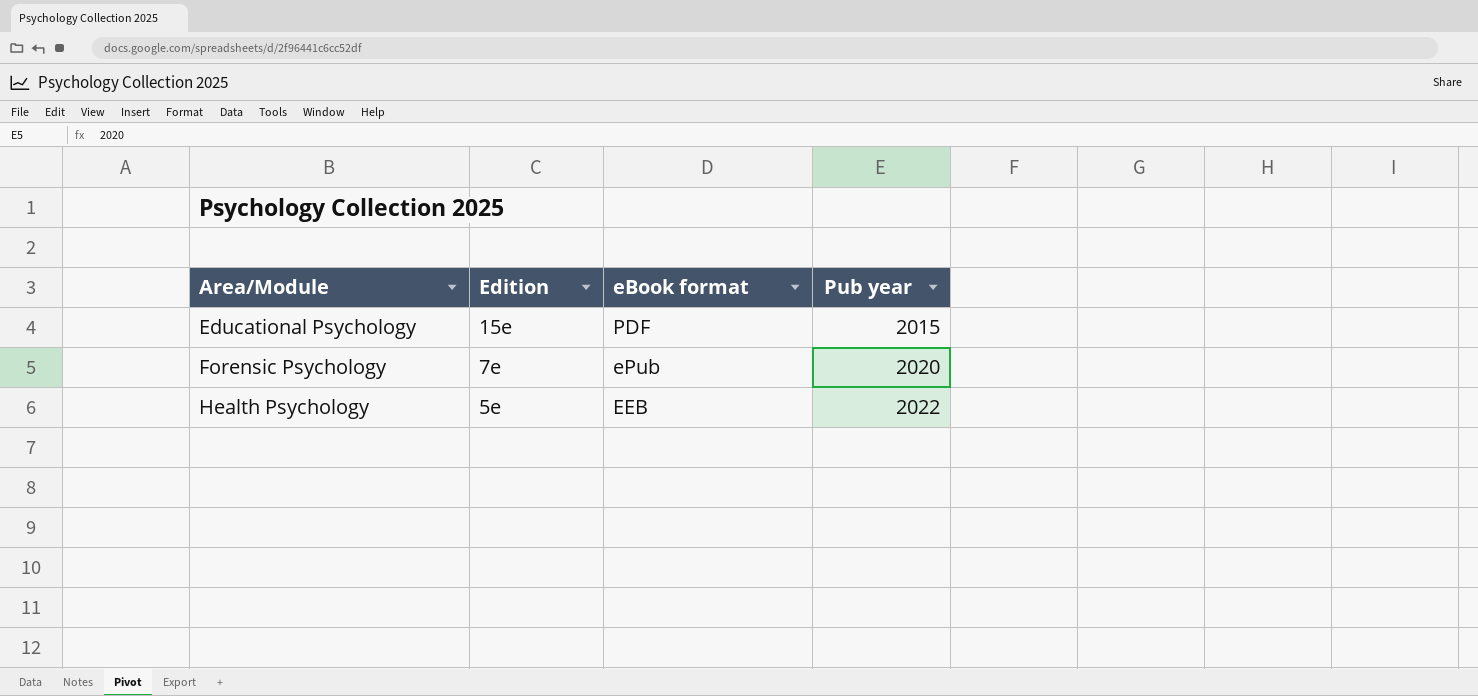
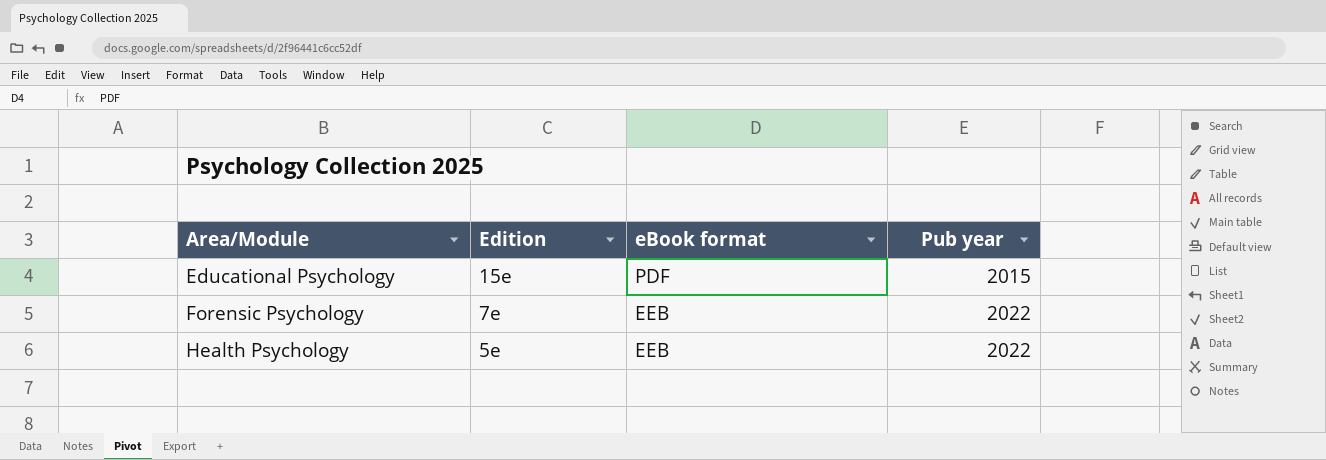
Forensic Psychology | eBook format: ePub -> EEB
Forensic Psychology | Pub year: 2020 -> 2022

